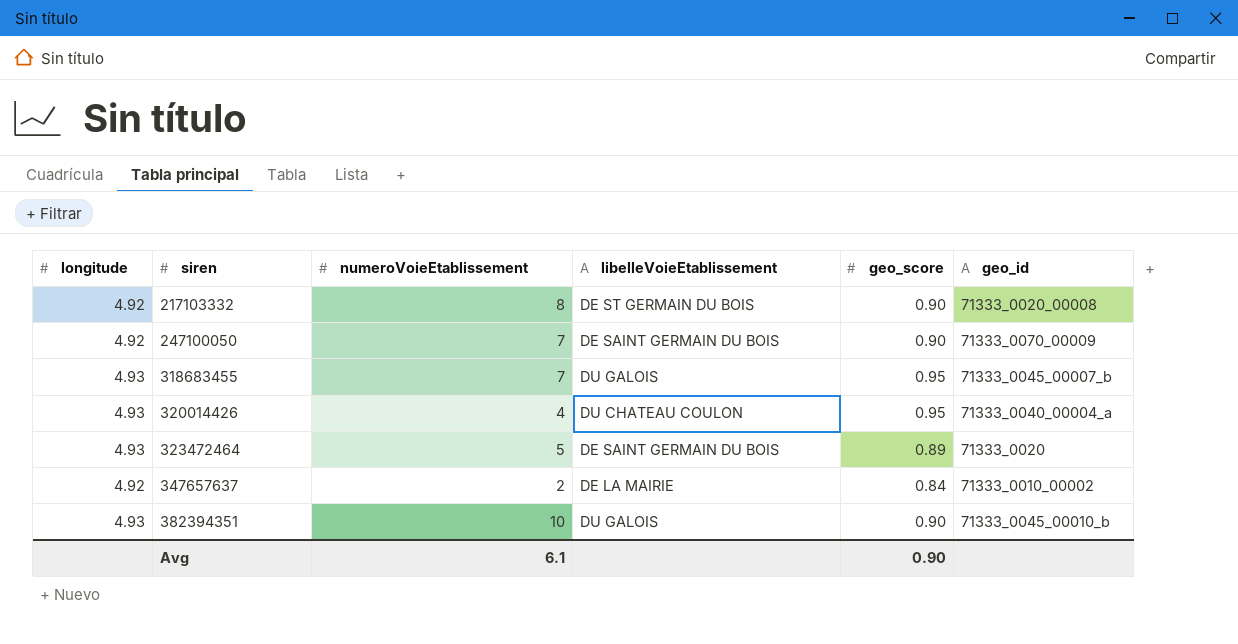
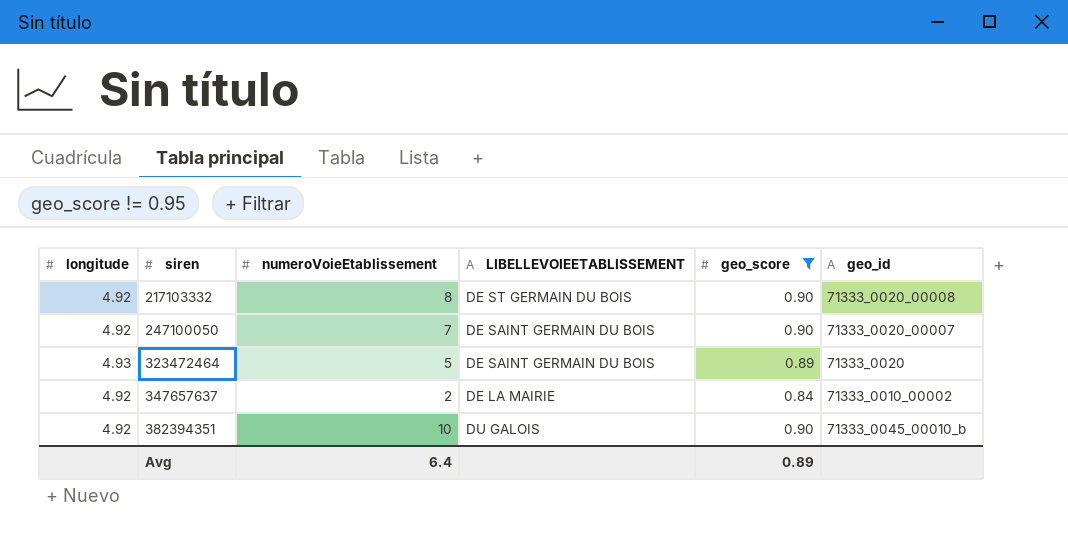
filter: none -> geo_score != 0.95
column name: libelleVoieEtablissement -> LIBELLEVOIEETABLISSEMENT
247100050 | geo_id: 71333_0070_00009 -> 71333_0020_00007
382394351 | longitude: 4.93 -> 4.92
Avg | numeroVoieEtablissement: 6.1 -> 6.4
Avg | geo_score: 0.90 -> 0.89

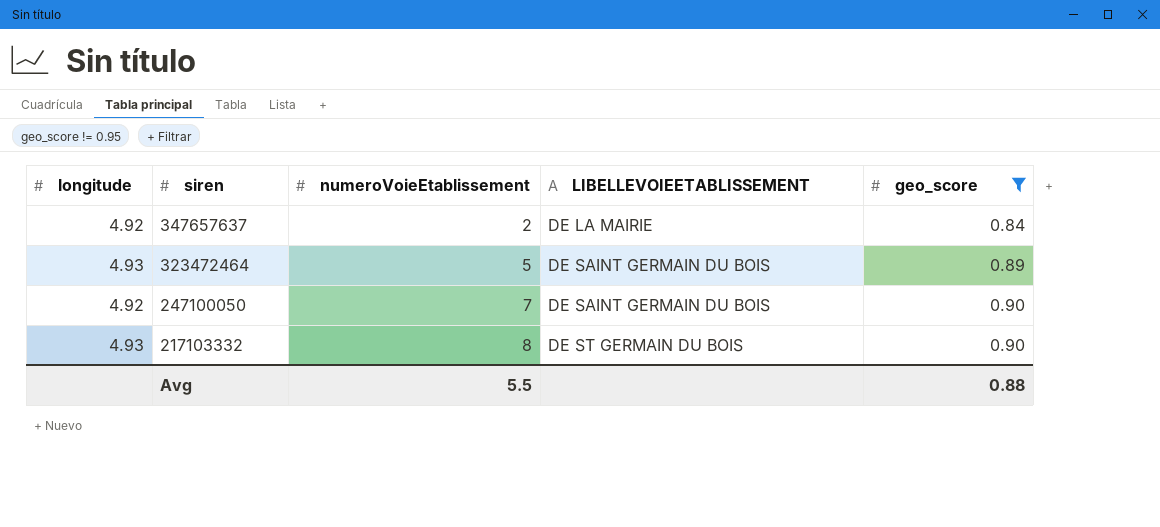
row order: siren ascending -> siren descending
column geo_id | position: 6 -> none
row 382394351: 4.92 | 10 | DU GALOIS | 0.90 | 71333_0045_00010_b -> none
217103332 | longitude: 4.92 -> 4.93
Avg | numeroVoieEtablissement: 6.4 -> 5.5
Avg | geo_score: 0.89 -> 0.88

